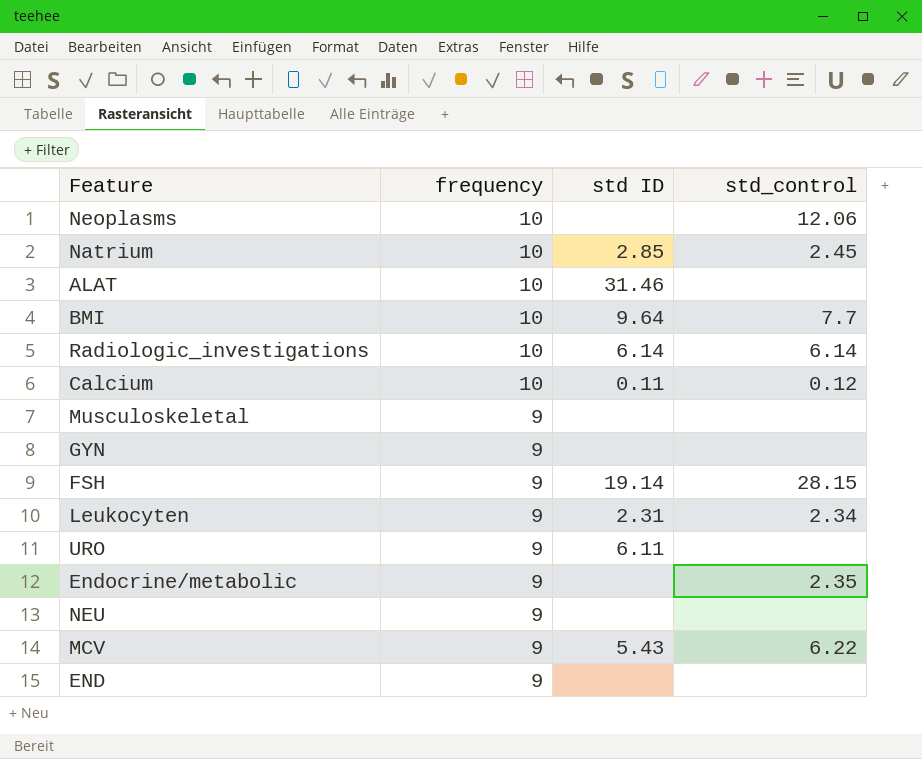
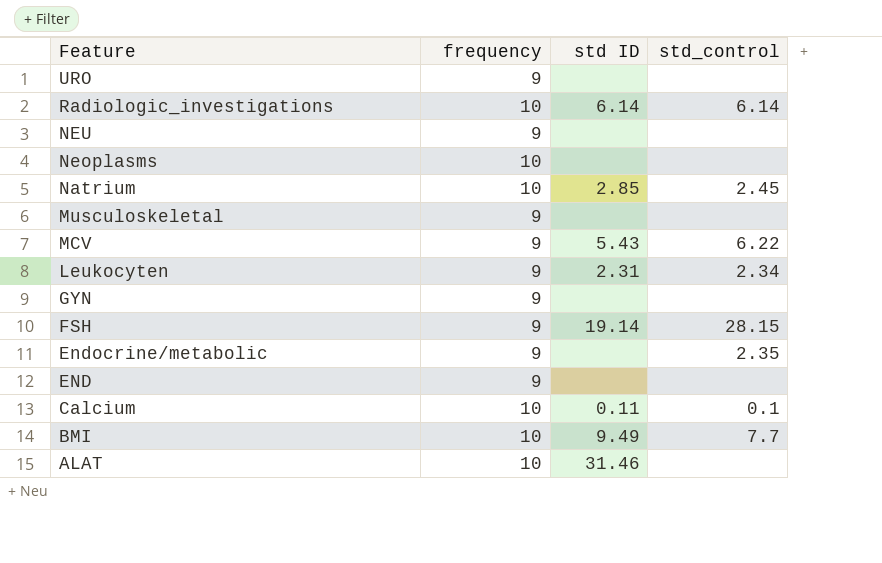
row order: frequency descending -> Feature descending
URO | std ID: 6.11 -> none
Neoplasms | std_control: 12.06 -> none
Calcium | std_control: 0.12 -> 0.1
BMI | std ID: 9.64 -> 9.49

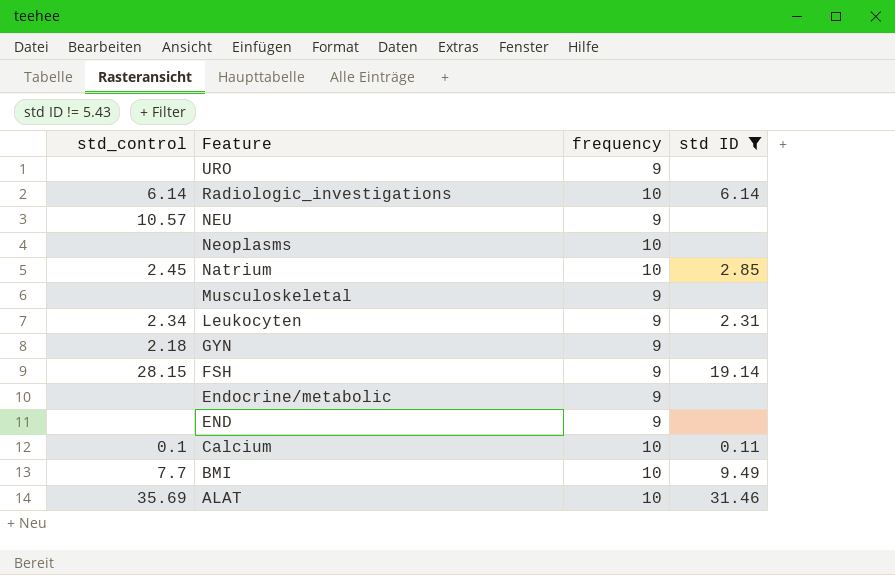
filter: none -> std ID != 5.43
column std_control | position: 4 -> 1
NEU | std_control: none -> 10.57
GYN | std_control: none -> 2.18
Endocrine/metabolic | std_control: 2.35 -> none
ALAT | std_control: none -> 35.69

